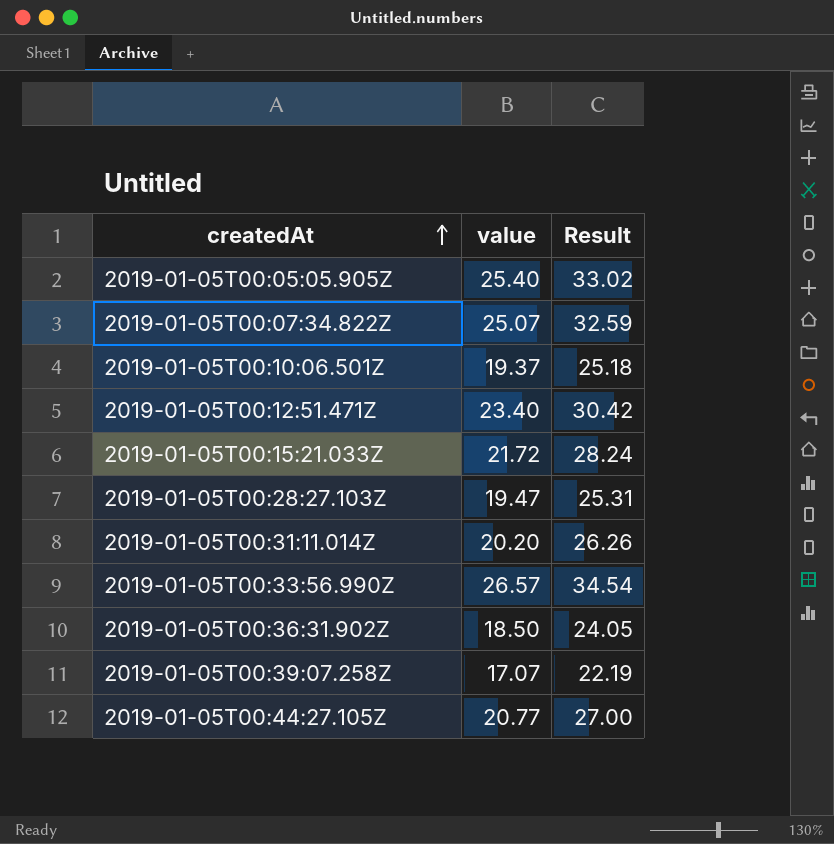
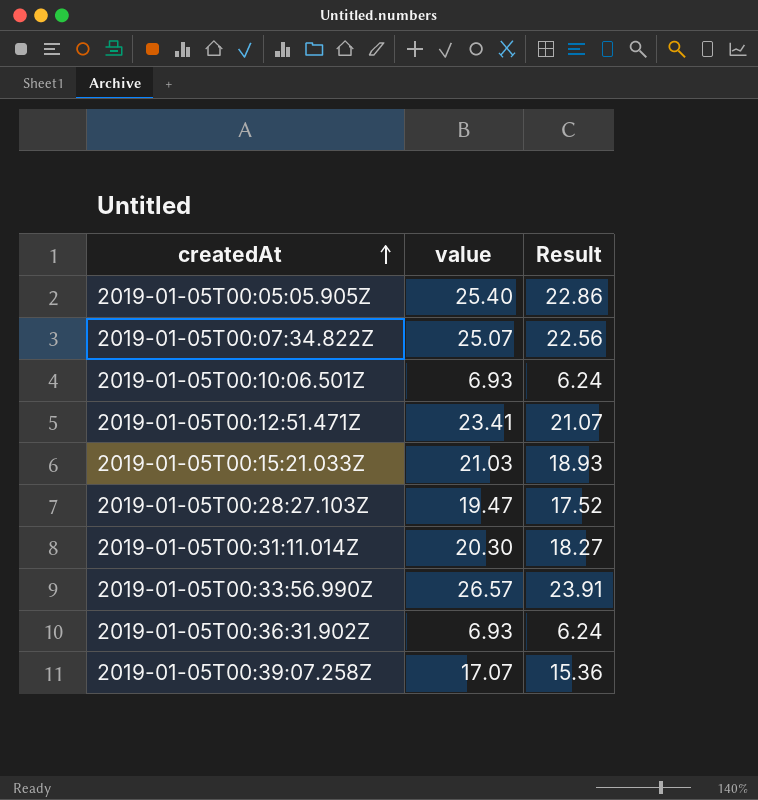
column Result | formula: [value] * 1.3 -> [value] * 0.9
row 2019-01-05T00:44:27.105Z: 20.77 | 27.00 -> none
2019-01-05T00:10:06.501Z | value: 19.37 -> 6.93
2019-01-05T00:12:51.471Z | value: 23.40 -> 23.41
2019-01-05T00:15:21.033Z | value: 21.72 -> 21.03
2019-01-05T00:31:11.014Z | value: 20.20 -> 20.30
2019-01-05T00:36:31.902Z | value: 18.50 -> 6.93

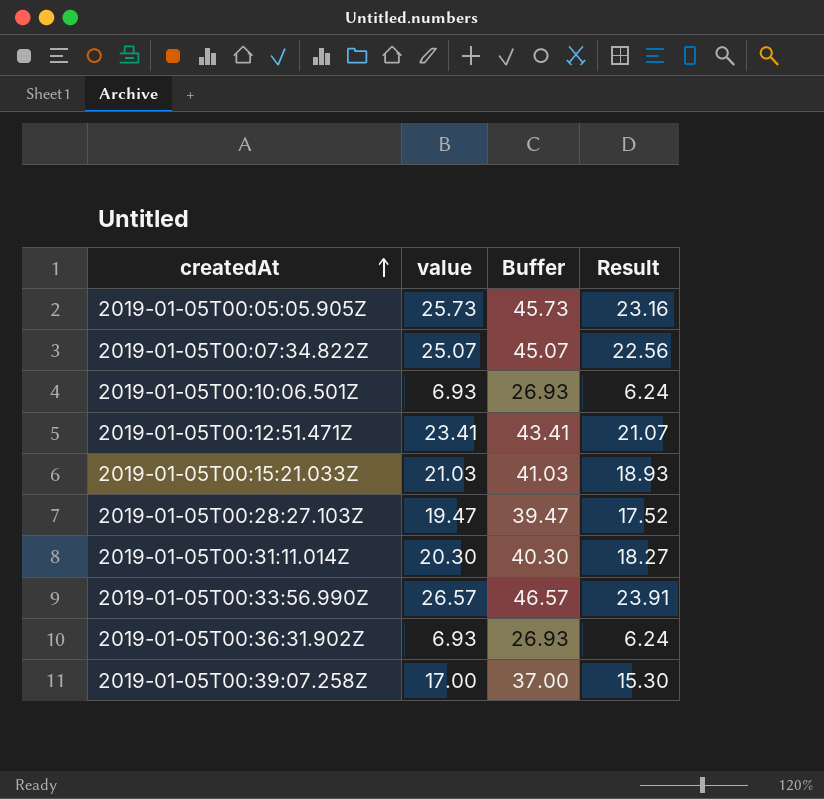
column Buffer | formula: none -> [value] + 20
2019-01-05T00:05:05.905Z | value: 25.40 -> 25.73
2019-01-05T00:05:05.905Z | Result: 22.86 -> 23.16
2019-01-05T00:39:07.258Z | value: 17.07 -> 17.00
2019-01-05T00:39:07.258Z | Result: 15.36 -> 15.30

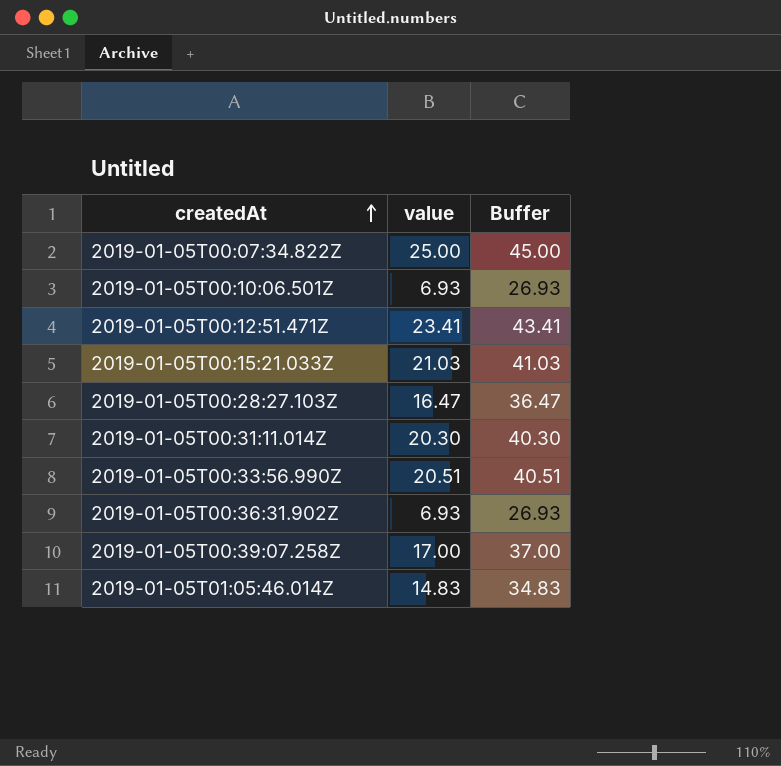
column Result | formula: [value] * 0.9 -> none
row 2019-01-05T00:05:05.905Z: 25.73 | 45.73 | 23.16 -> none
2019-01-05T00:07:34.822Z | value: 25.07 -> 25.00
2019-01-05T00:07:34.822Z | Buffer: 45.07 -> 45.00
2019-01-05T00:28:27.103Z | value: 19.47 -> 16.47
2019-01-05T00:28:27.103Z | Buffer: 39.47 -> 36.47
2019-01-05T00:33:56.990Z | value: 26.57 -> 20.51
2019-01-05T00:33:56.990Z | Buffer: 46.57 -> 40.51
row 2019-01-05T01:05:46.014Z: none -> 14.83 | 34.83

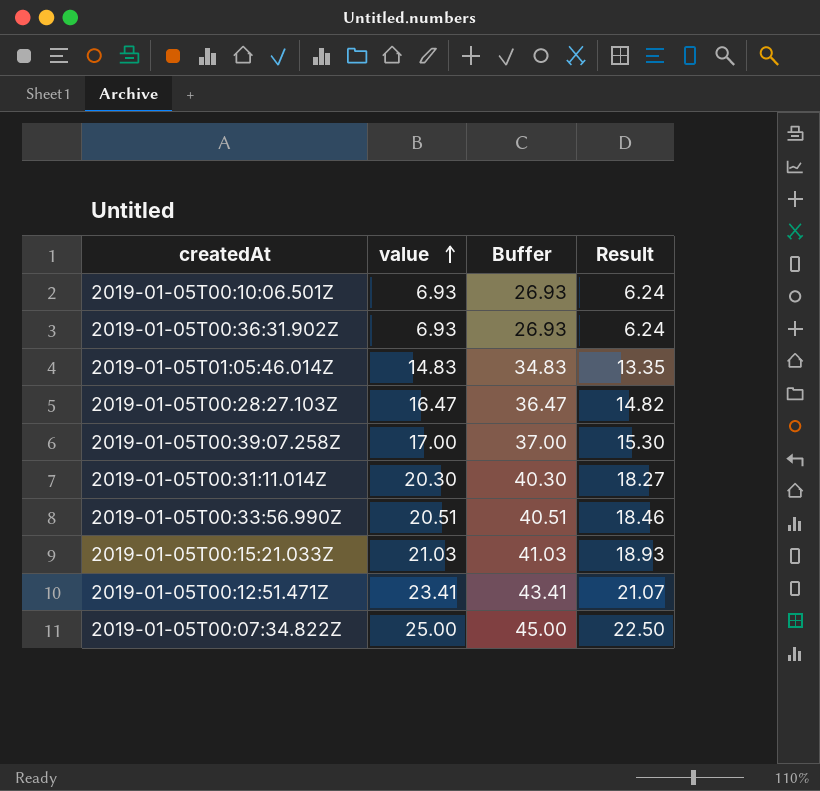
row order: createdAt ascending -> value ascending
column Result | formula: none -> [value] * 0.9

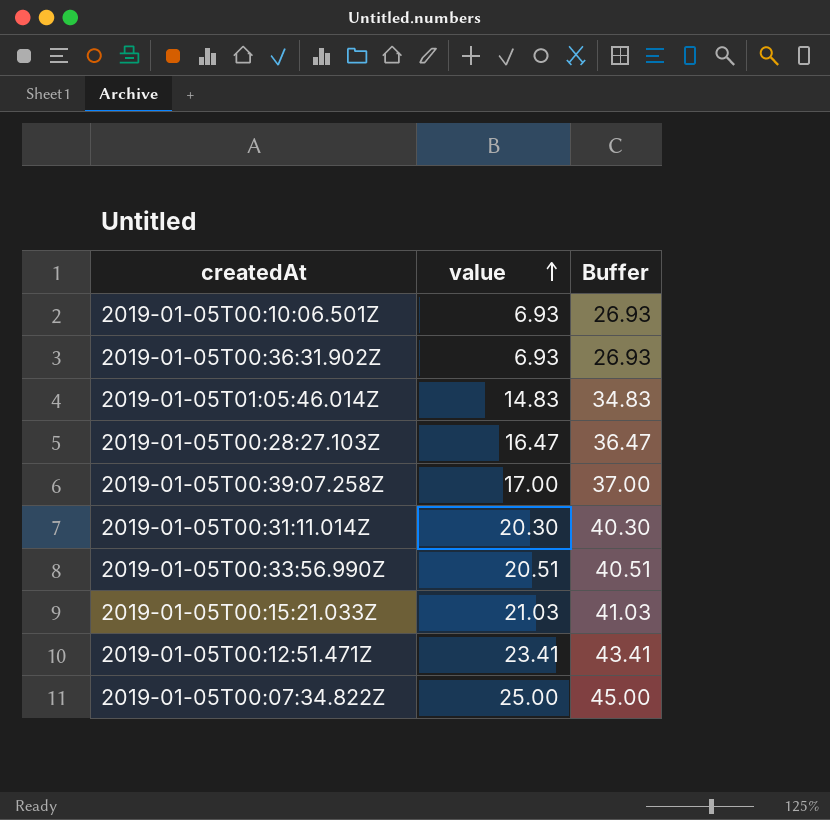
column Result | formula: [value] * 0.9 -> none

